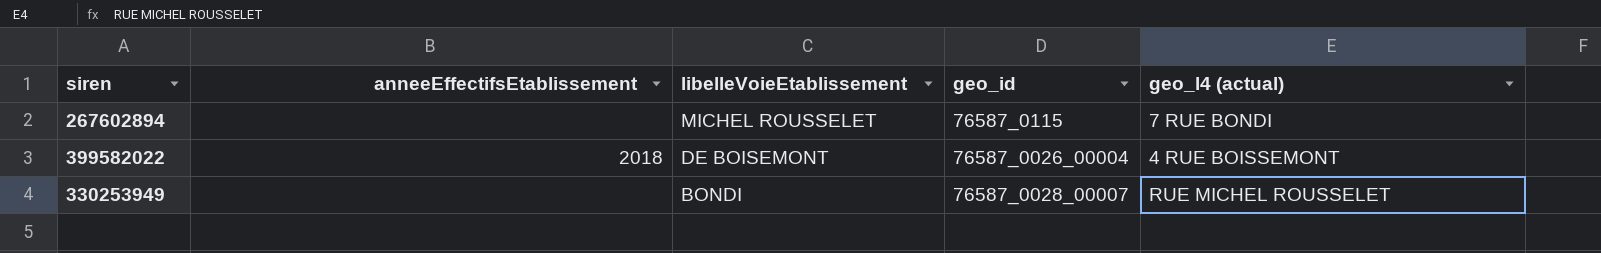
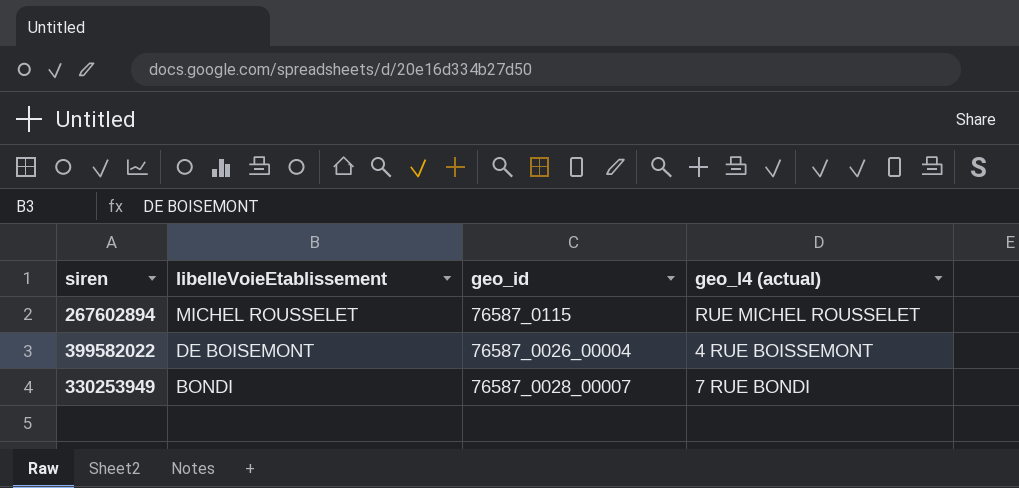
column anneeEffectifsEtablissement | position: 2 -> none
267602894 | geo_l4 (actual): 7 RUE BONDI -> RUE MICHEL ROUSSELET
330253949 | geo_l4 (actual): RUE MICHEL ROUSSELET -> 7 RUE BONDI

